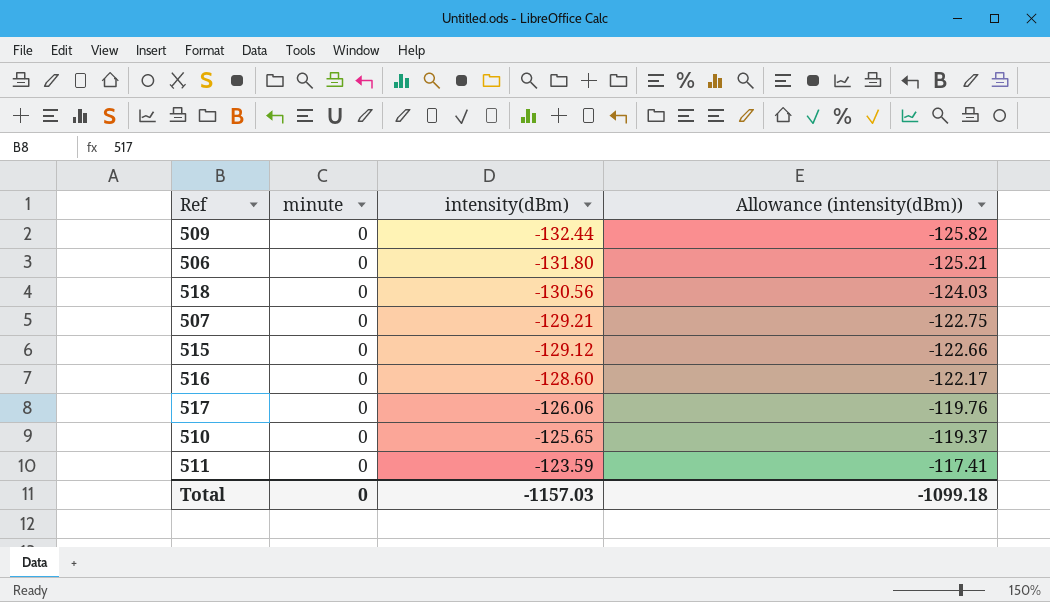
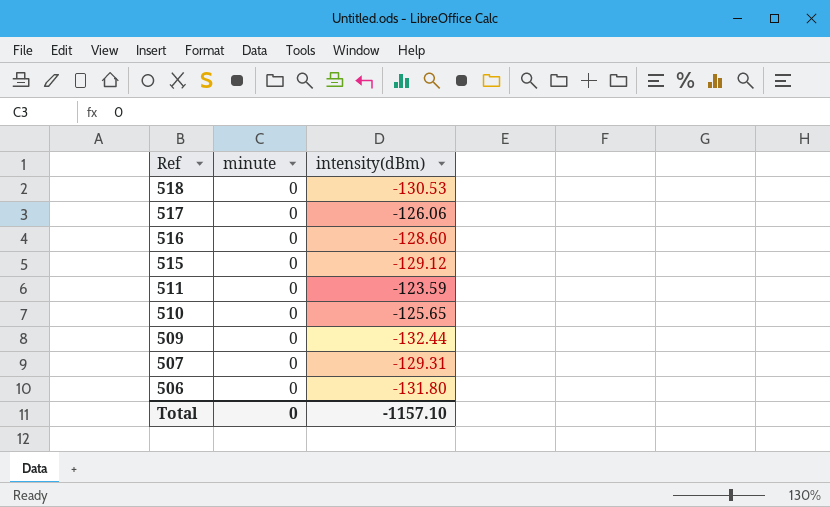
row order: intensity(dBm) ascending -> Ref descending
column Allowance (intensity(dBm)) | formula: [intensity(dBm)] * 0.95 -> none
518 | intensity(dBm): -130.56 -> -130.53
507 | intensity(dBm): -129.21 -> -129.31
Total | intensity(dBm): -1157.03 -> -1157.10

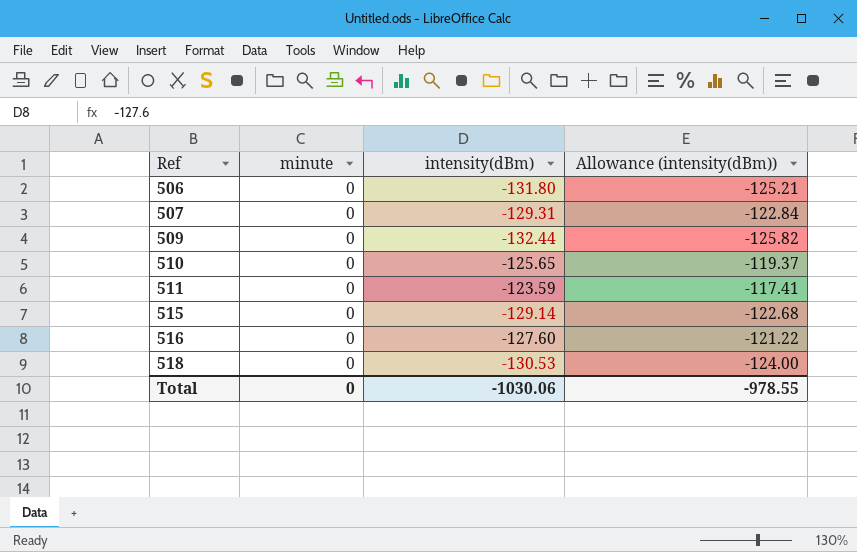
row order: Ref descending -> Ref ascending
column Allowance (intensity(dBm)) | formula: none -> [intensity(dBm)] * 0.95
row 517: 0 | -126.06 -> none
515 | intensity(dBm): -129.12 -> -129.14
516 | intensity(dBm): -128.60 -> -127.60
Total | intensity(dBm): -1157.10 -> -1030.06

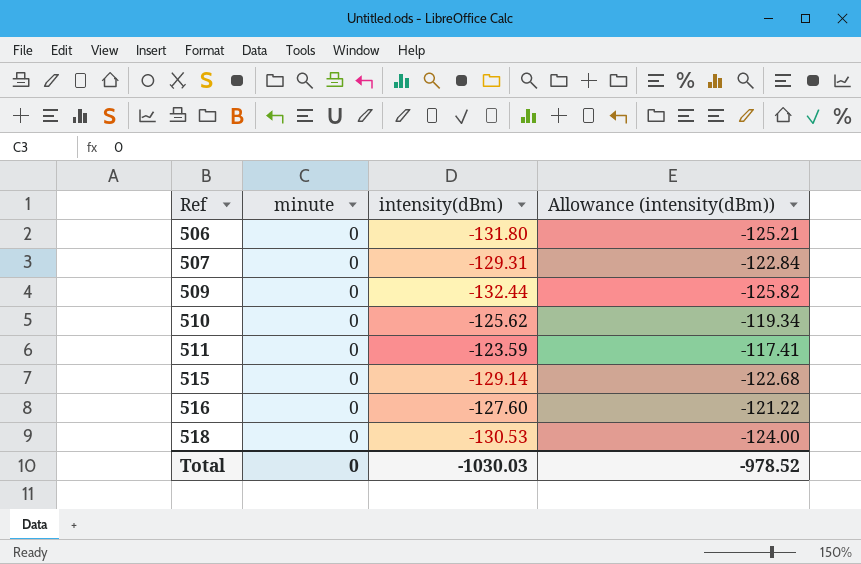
510 | intensity(dBm): -125.65 -> -125.62
510 | Allowance (intensity(dBm)): -119.37 -> -119.34
Total | intensity(dBm): -1030.06 -> -1030.03
Total | Allowance (intensity(dBm)): -978.55 -> -978.52

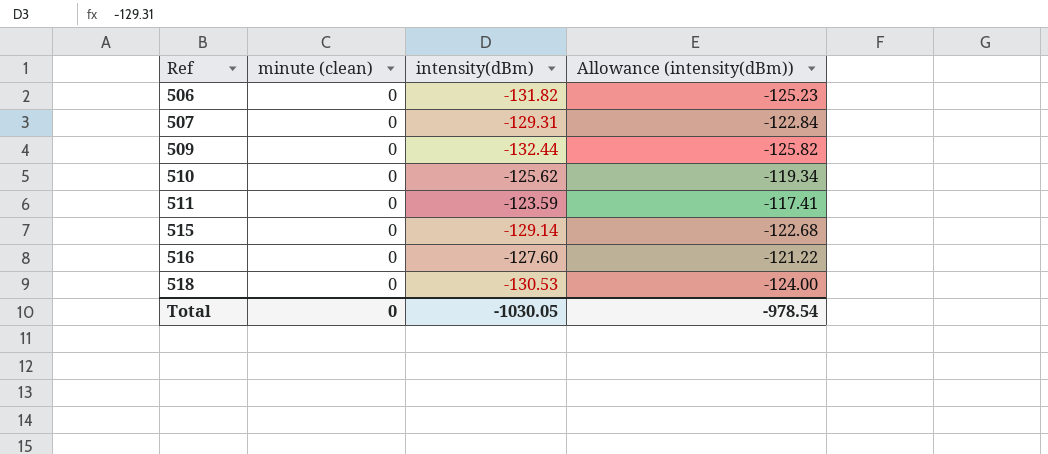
column name: minute -> minute (clean)
506 | intensity(dBm): -131.80 -> -131.82
506 | Allowance (intensity(dBm)): -125.21 -> -125.23
Total | intensity(dBm): -1030.03 -> -1030.05
Total | Allowance (intensity(dBm)): -978.52 -> -978.54

